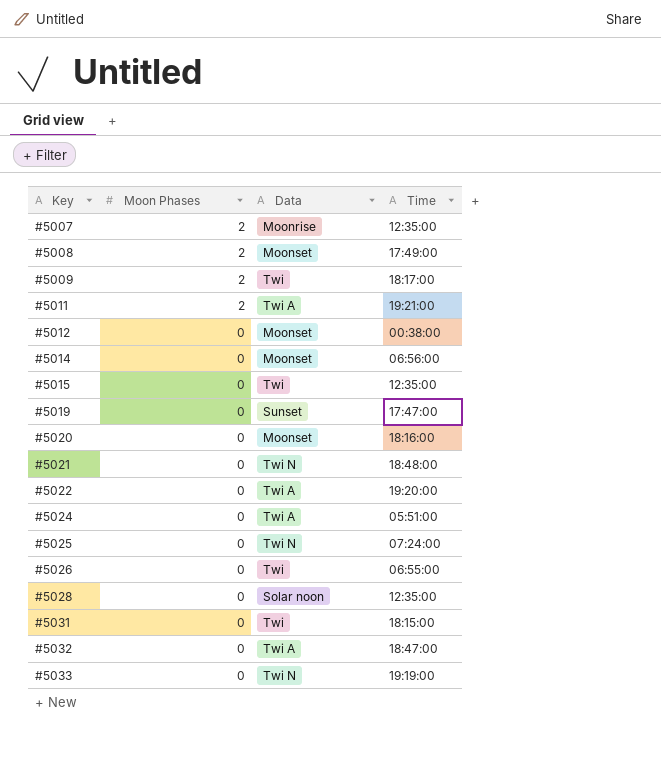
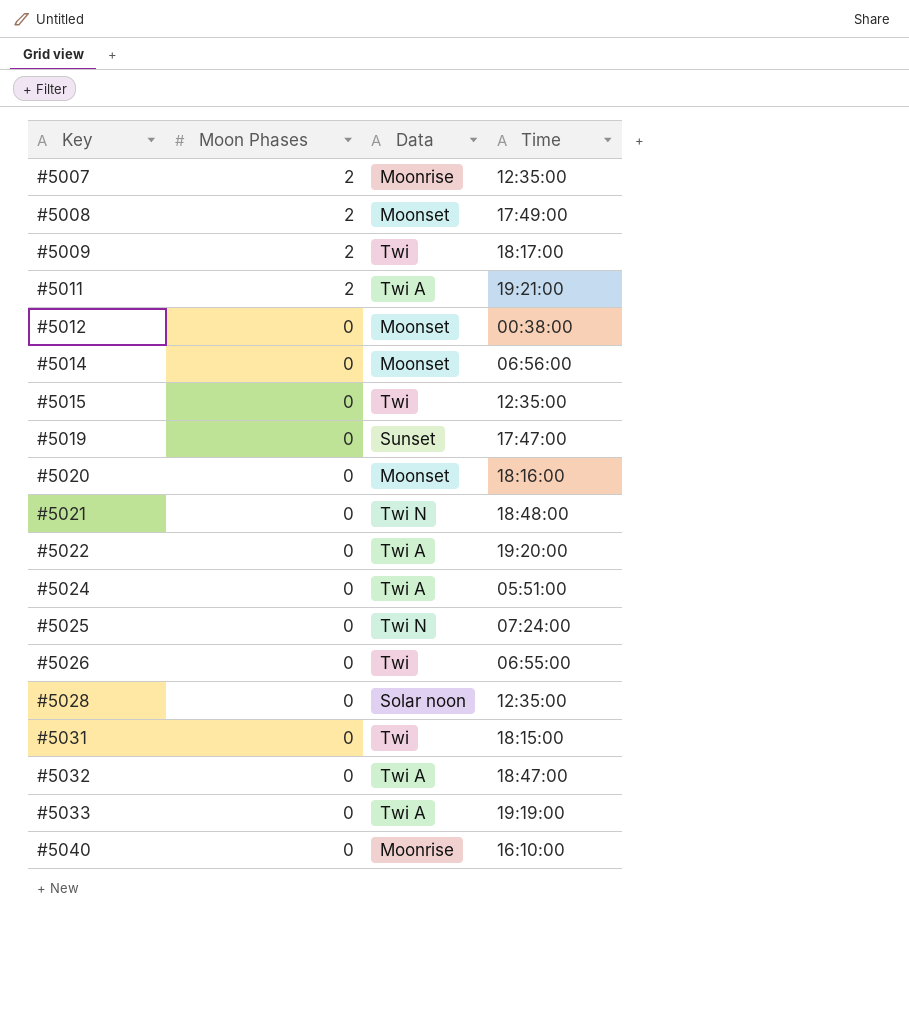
#5033 | Data: Twi N -> Twi A
row #5040: none -> 0 | Moonrise | 16:10:00

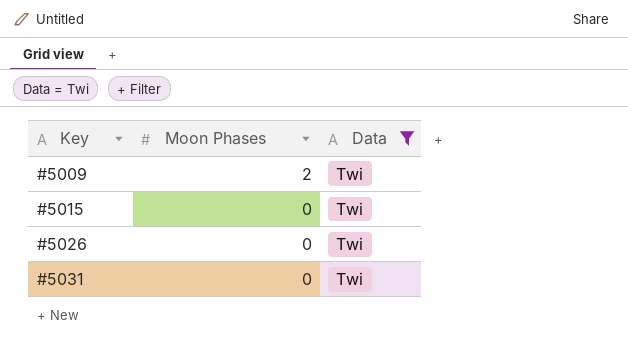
filter: none -> Data = Twi
column Time | position: 4 -> none

